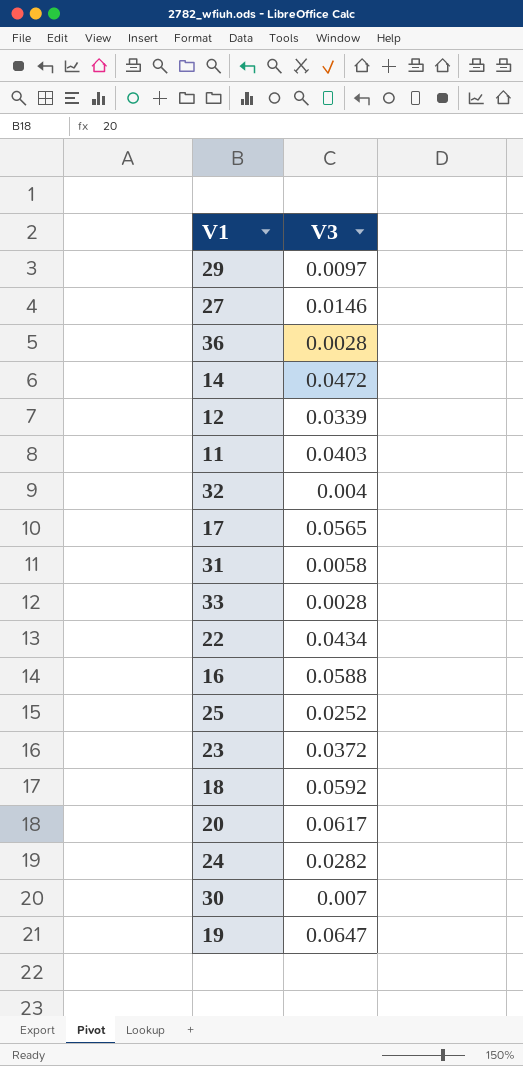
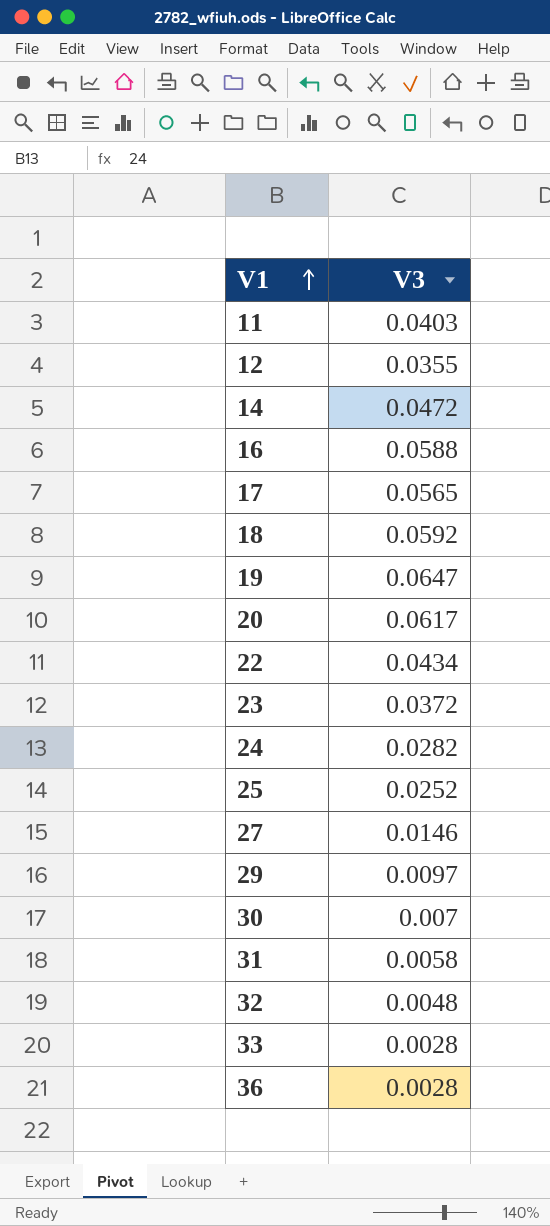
row order: none -> V1 ascending
12 | V3: 0.0339 -> 0.0355
32 | V3: 0.004 -> 0.0048

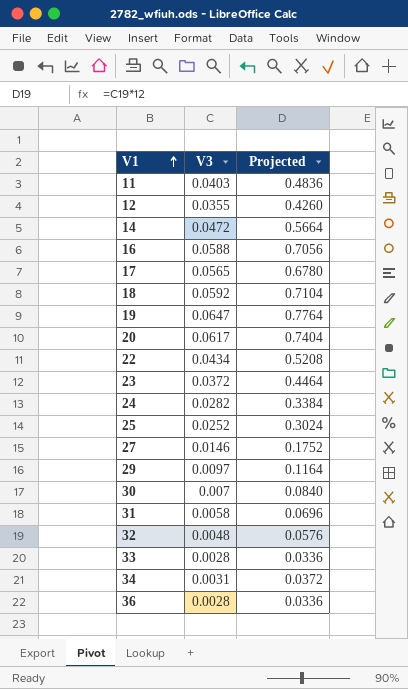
column Projected | formula: none -> [V3] * 12
row 34: none -> 0.0031 | 0.0372

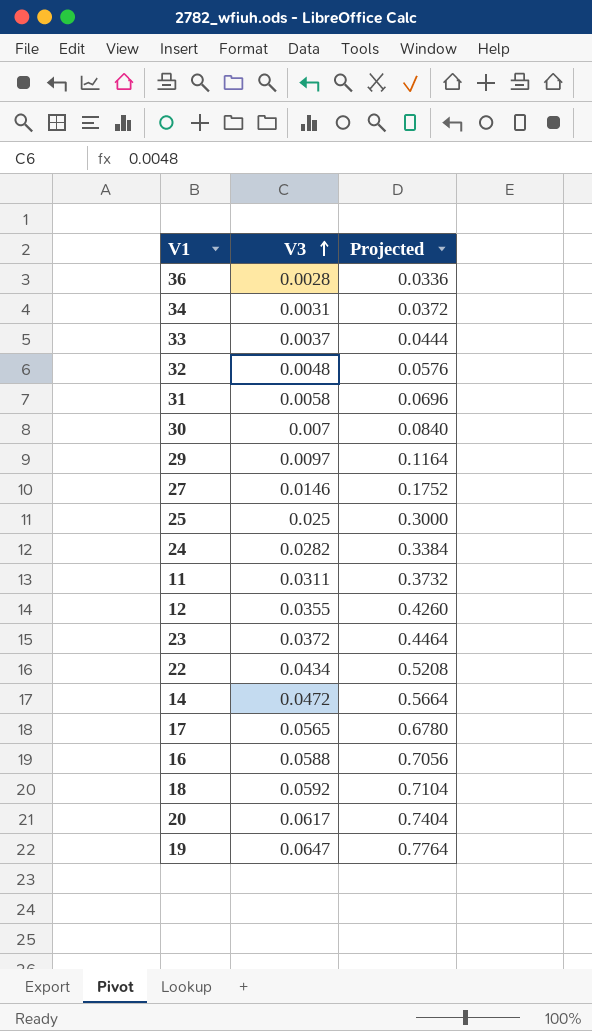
row order: V1 ascending -> V3 ascending
33 | V3: 0.0028 -> 0.0037
33 | Projected: 0.0336 -> 0.0444
25 | V3: 0.0252 -> 0.025
25 | Projected: 0.3024 -> 0.3000
11 | V3: 0.0403 -> 0.0311
11 | Projected: 0.4836 -> 0.3732

